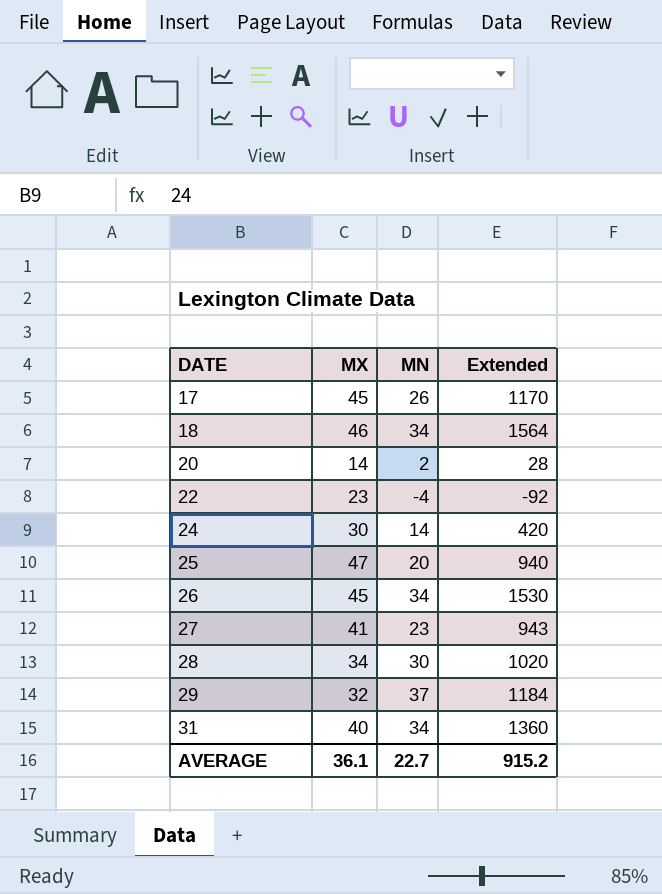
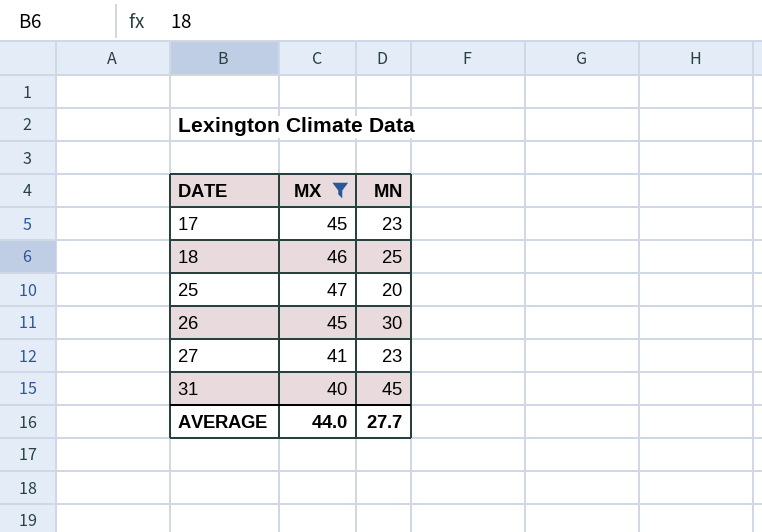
filter: none -> MX >= 40
column Extended | formula: [MX] * [MN] -> none
17 | MN: 26 -> 23
18 | MN: 34 -> 25
26 | MN: 34 -> 30
31 | MN: 34 -> 45
AVERAGE | MX: 36.1 -> 44.0
AVERAGE | MN: 22.7 -> 27.7

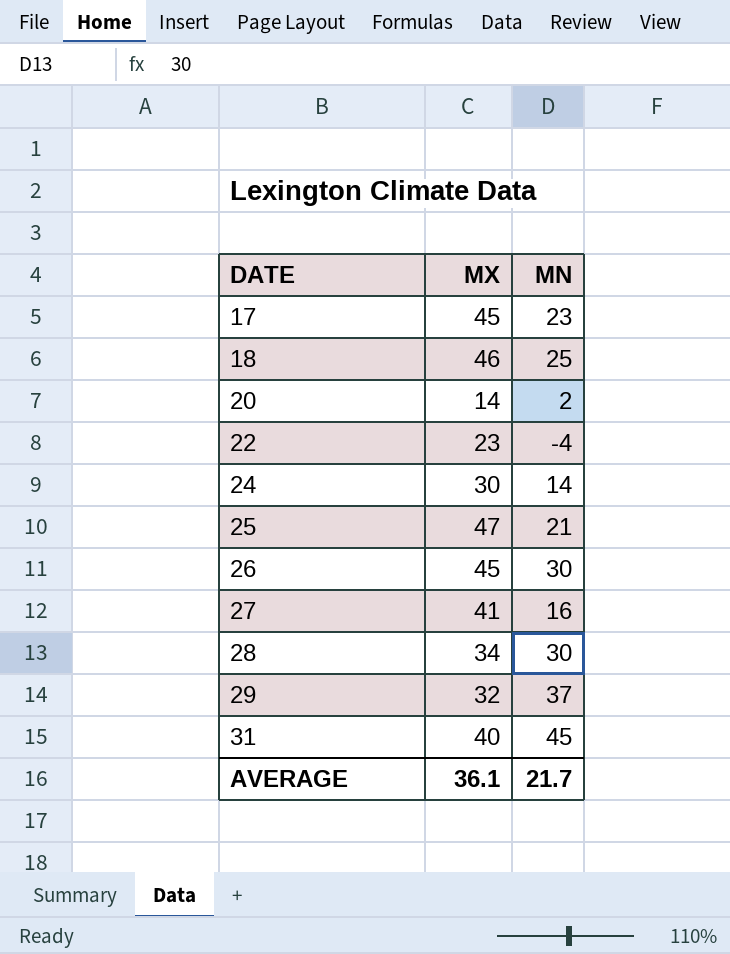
filter: MX >= 40 -> none
25 | MN: 20 -> 21
27 | MN: 23 -> 16
AVERAGE | MX: 44.0 -> 36.1
AVERAGE | MN: 27.7 -> 21.7

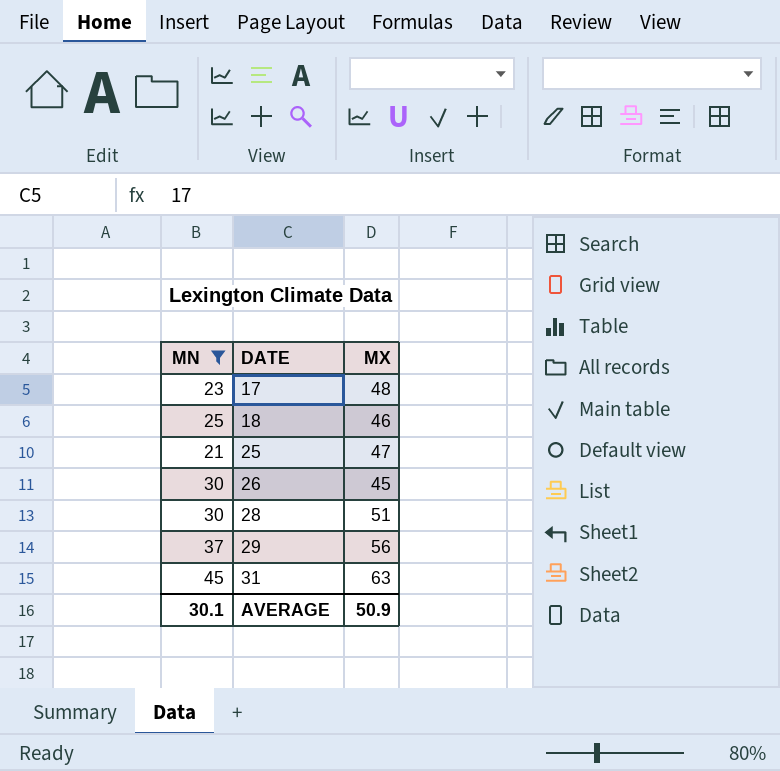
filter: none -> MN >= 21
column MN | position: 3 -> 1
17 | MX: 45 -> 48
28 | MX: 34 -> 51
29 | MX: 32 -> 56
31 | MX: 40 -> 63
AVERAGE | MN: 21.7 -> 30.1
AVERAGE | MX: 36.1 -> 50.9

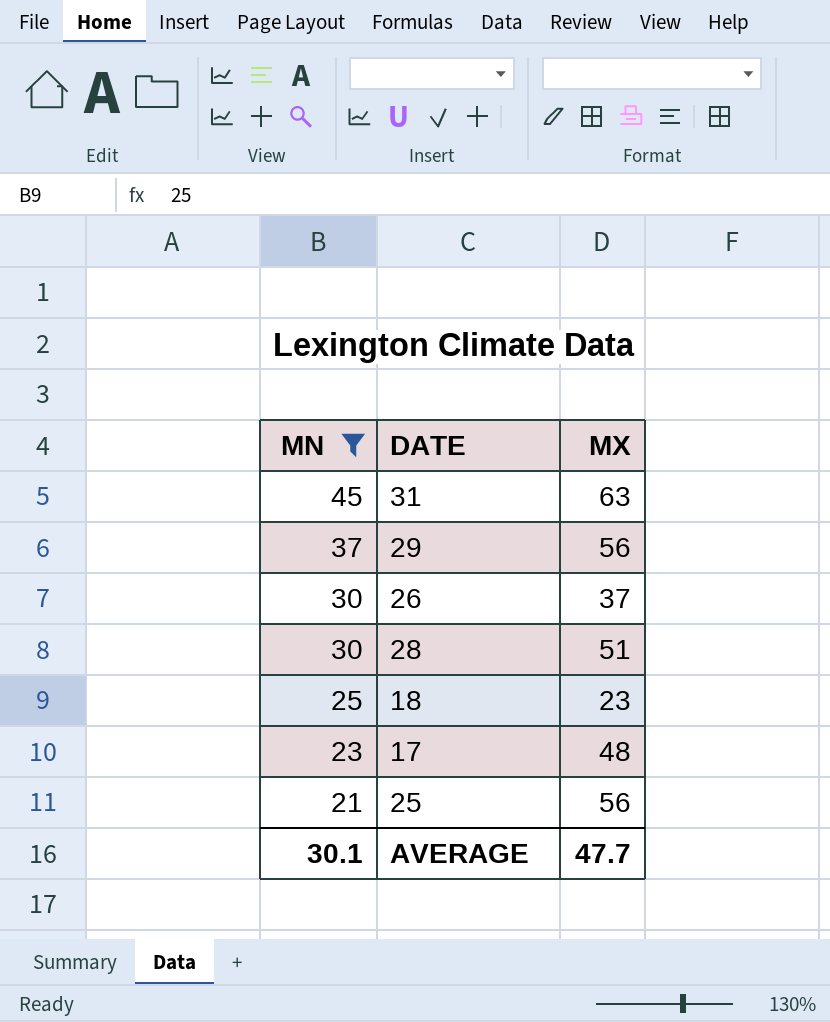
row order: DATE ascending -> MN descending
26 | MX: 45 -> 37
18 | MX: 46 -> 23
25 | MX: 47 -> 56
AVERAGE | MX: 50.9 -> 47.7

